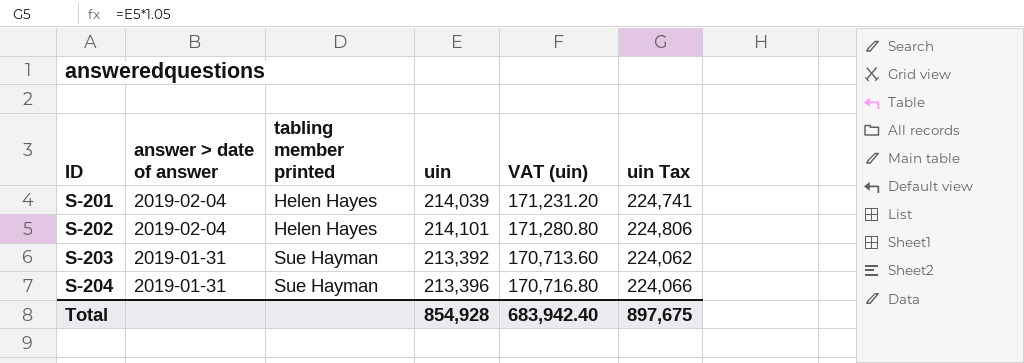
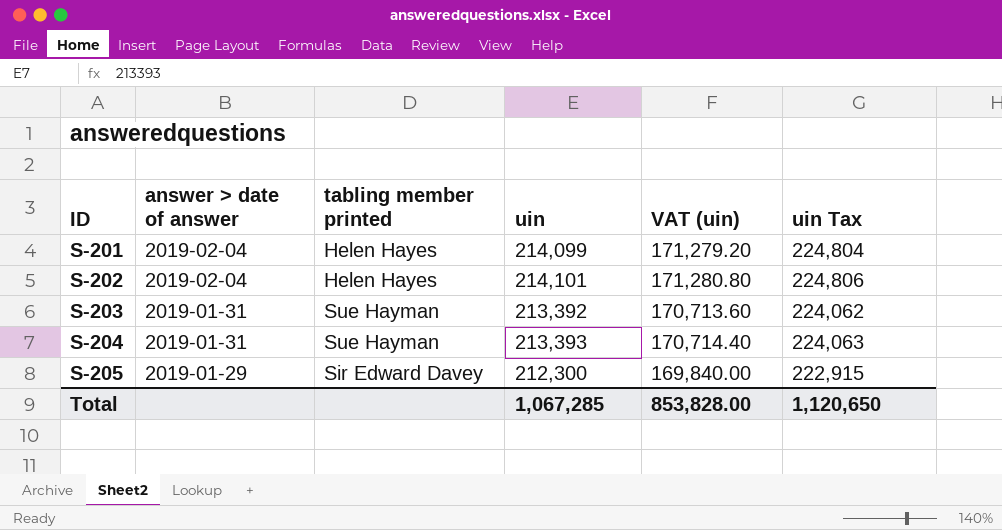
S-201 | uin: 214,039 -> 214,099
S-201 | VAT (uin): 171,231.20 -> 171,279.20
S-201 | uin Tax: 224,741 -> 224,804
S-204 | uin: 213,396 -> 213,393
S-204 | VAT (uin): 170,716.80 -> 170,714.40
S-204 | uin Tax: 224,066 -> 224,063
row S-205: none -> 2019-01-29 | Sir Edward Davey | 212,300 | 169,840.00 | 222,915
Total | uin: 854,928 -> 1,067,285
Total | VAT (uin): 683,942.40 -> 853,828.00
Total | uin Tax: 897,675 -> 1,120,650

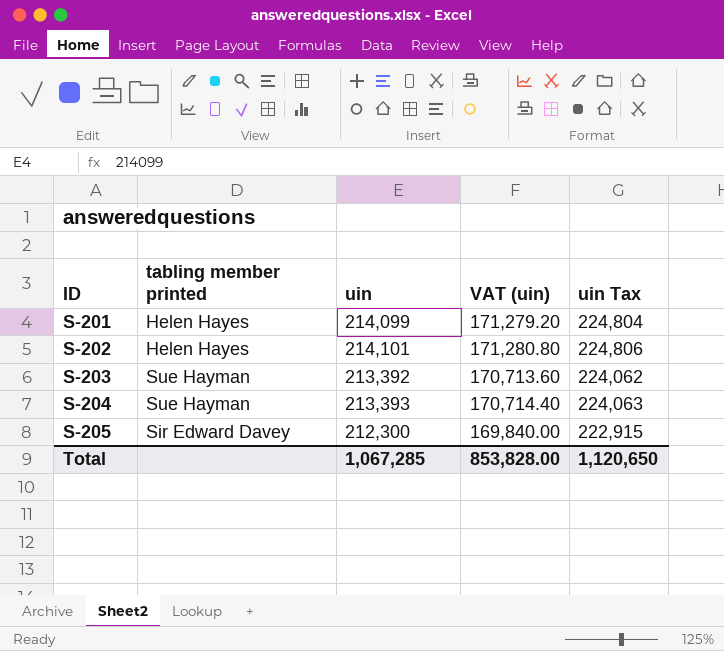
column answer > date of answer | position: 2 -> none

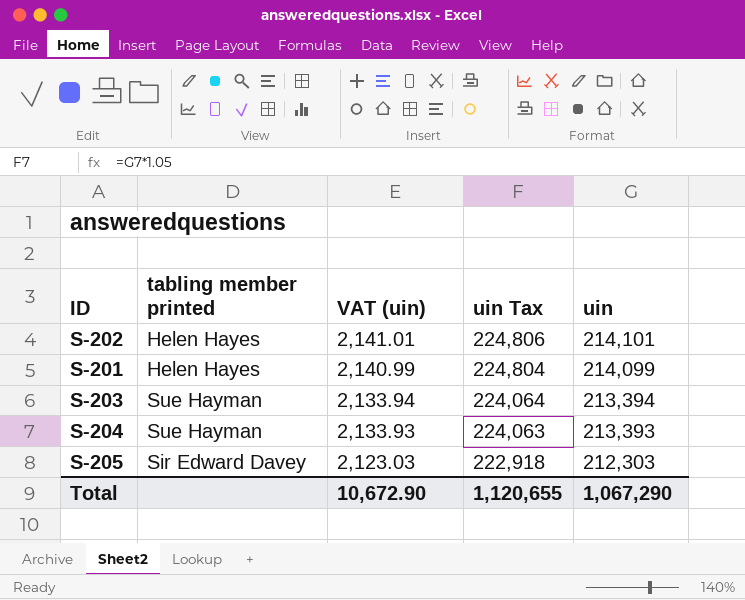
row order: ID ascending -> VAT (uin) descending
column VAT (uin) | formula: [uin] * 0.8 -> [uin] * 0.01
column uin | position: 3 -> 5
S-203 | uin Tax: 224,062 -> 224,064
S-203 | uin: 213,392 -> 213,394
S-205 | uin Tax: 222,915 -> 222,918
S-205 | uin: 212,300 -> 212,303
Total | VAT (uin): 853,828.00 -> 10,672.90
Total | uin Tax: 1,120,650 -> 1,120,655
Total | uin: 1,067,285 -> 1,067,290

